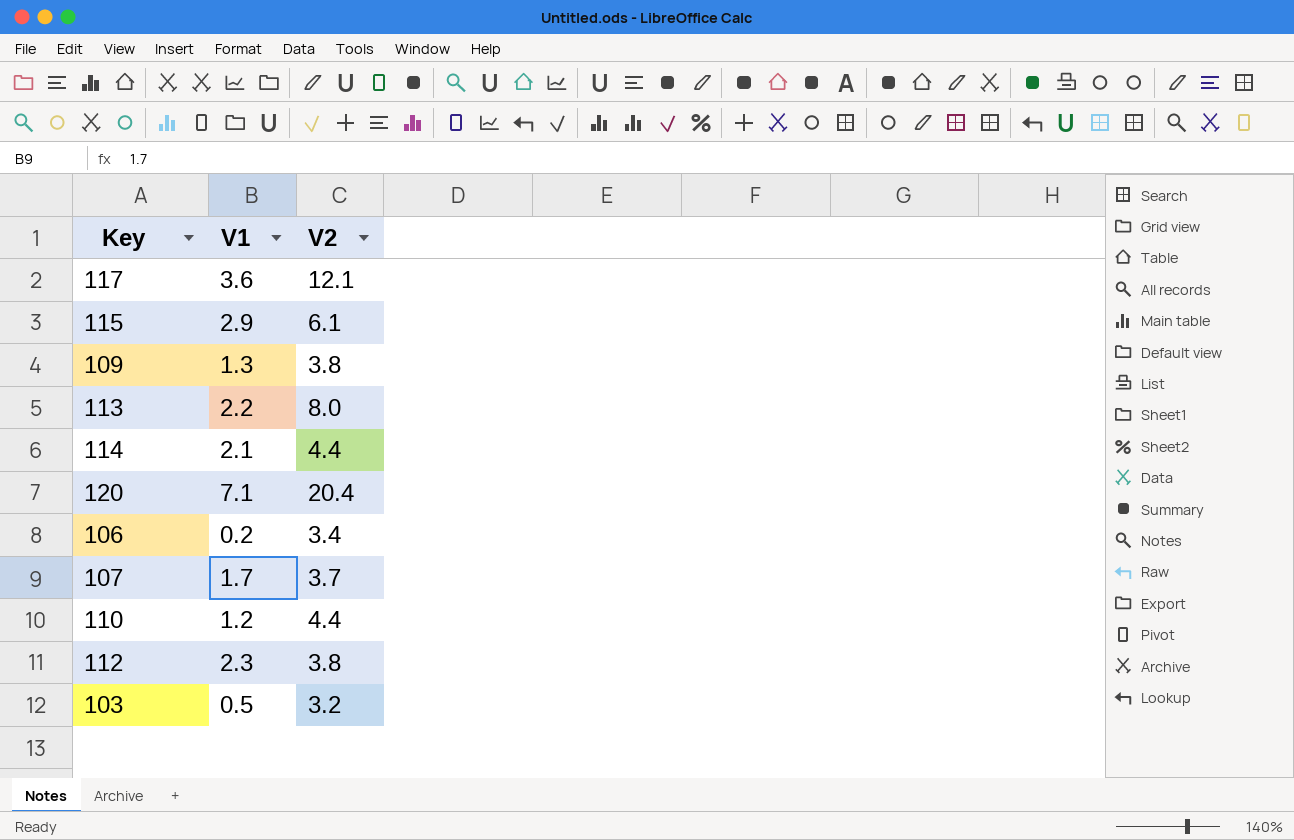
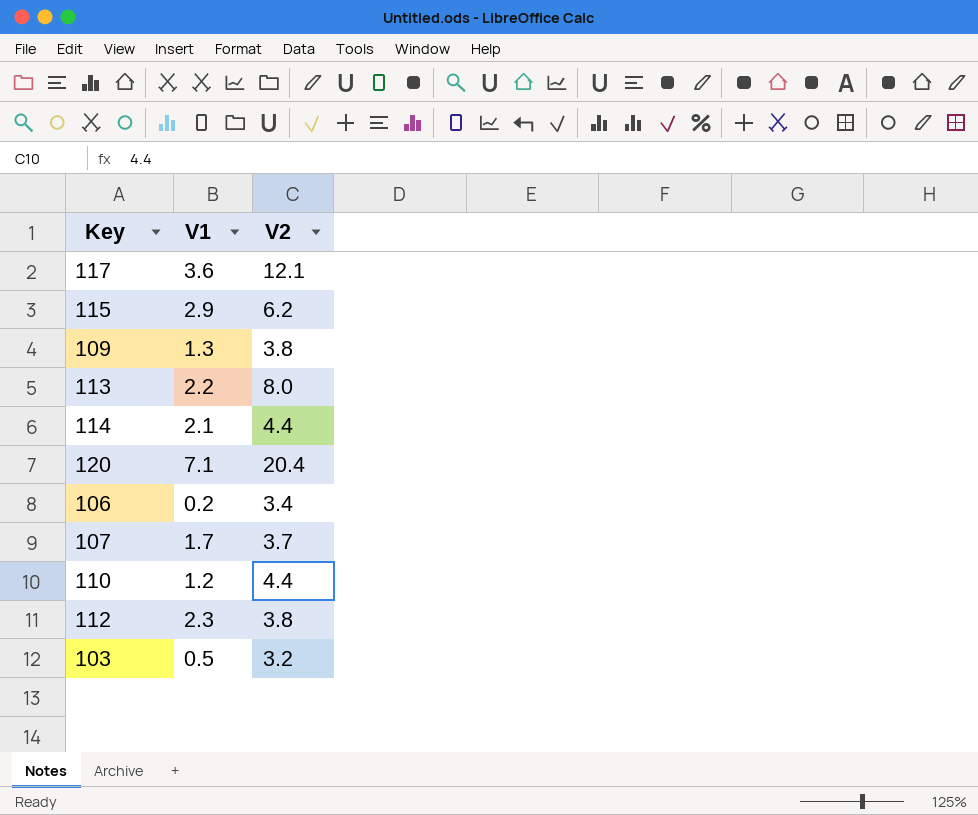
115 | V2: 6.1 -> 6.2

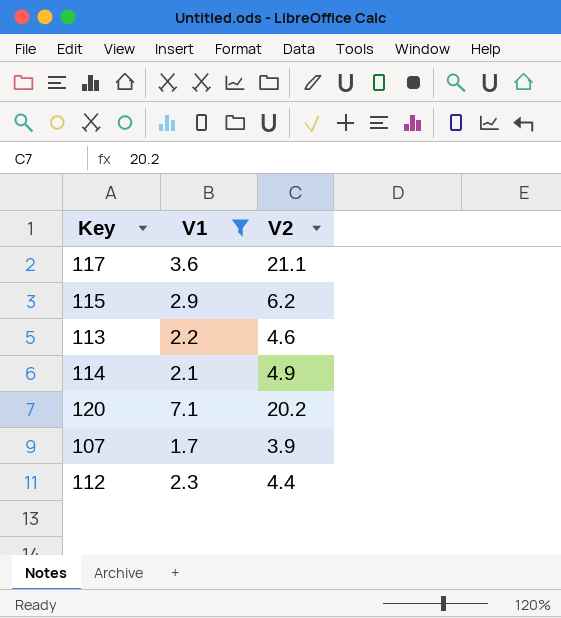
filter: none -> V1 >= 1.7
117 | V2: 12.1 -> 21.1
113 | V2: 8.0 -> 4.6
114 | V2: 4.4 -> 4.9
120 | V2: 20.4 -> 20.2
107 | V2: 3.7 -> 3.9
112 | V2: 3.8 -> 4.4

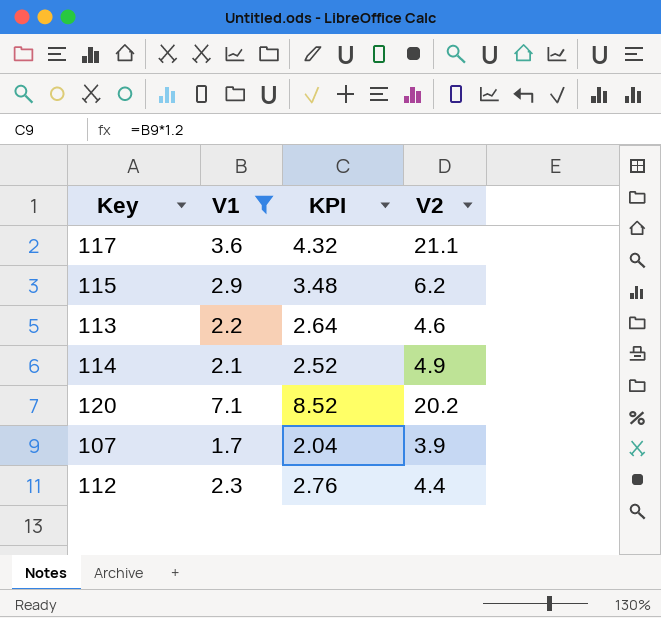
column KPI | formula: none -> [V1] * 1.2

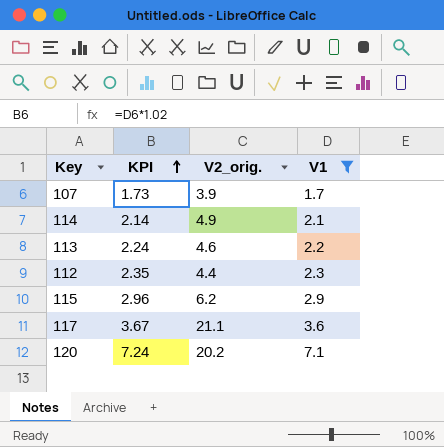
row order: none -> KPI ascending
column KPI | formula: [V1] * 1.2 -> [V1] * 1.02
column name: V2 -> V2_orig.
column V1 | position: 2 -> 4

